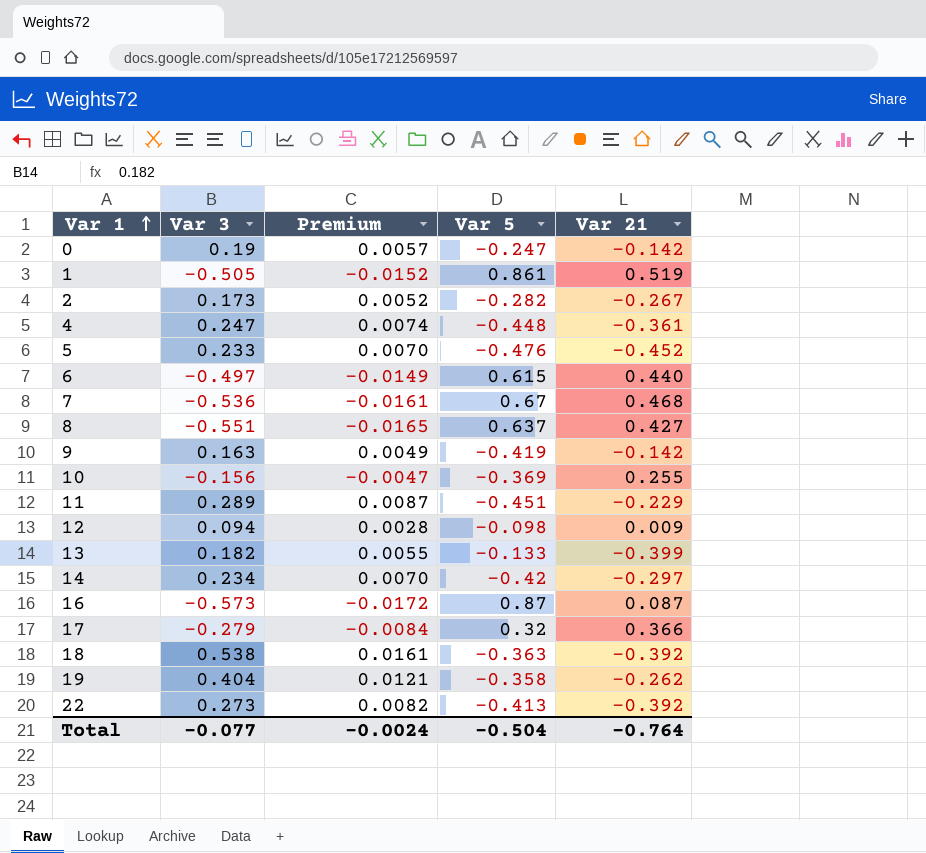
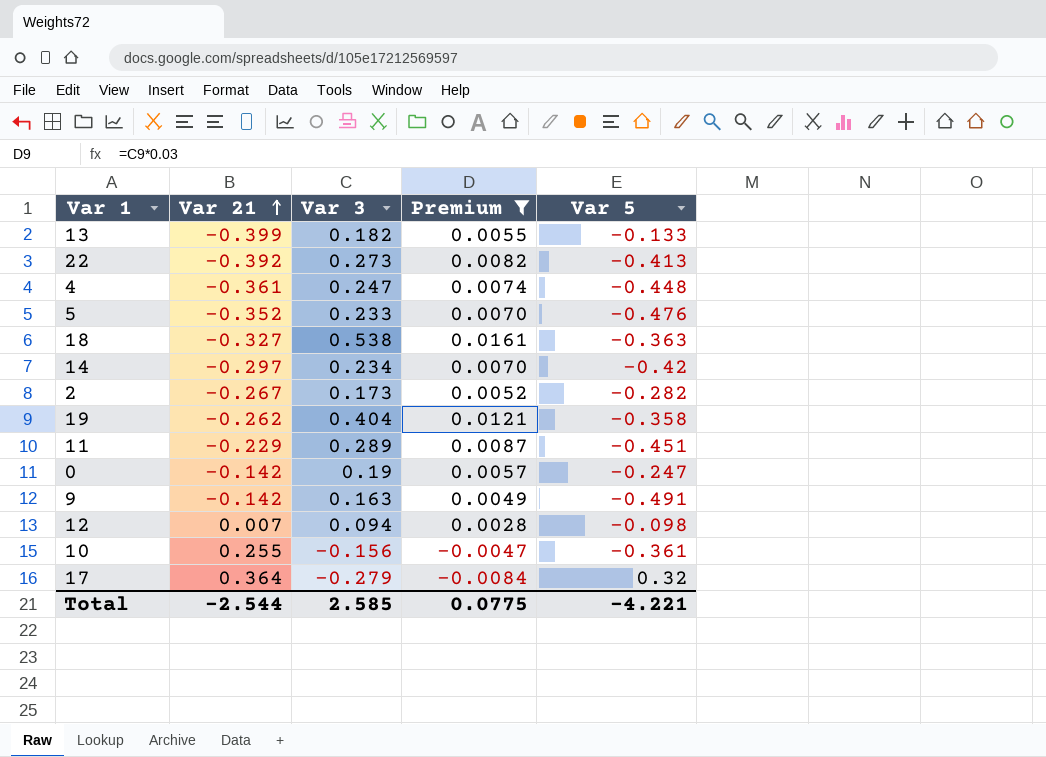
filter: none -> Premium >= -0.0084
row order: Var 1 ascending -> Var 21 ascending
column Var 21 | position: 5 -> 2
5 | Var 21: -0.452 -> -0.352
18 | Var 21: -0.392 -> -0.327
9 | Var 5: -0.419 -> -0.491
12 | Var 21: 0.009 -> 0.007
10 | Var 5: -0.369 -> -0.361
17 | Var 21: 0.366 -> 0.364
Total | Var 21: -0.764 -> -2.544
Total | Var 3: -0.077 -> 2.585
Total | Premium: -0.0024 -> 0.0775
Total | Var 5: -0.504 -> -4.221

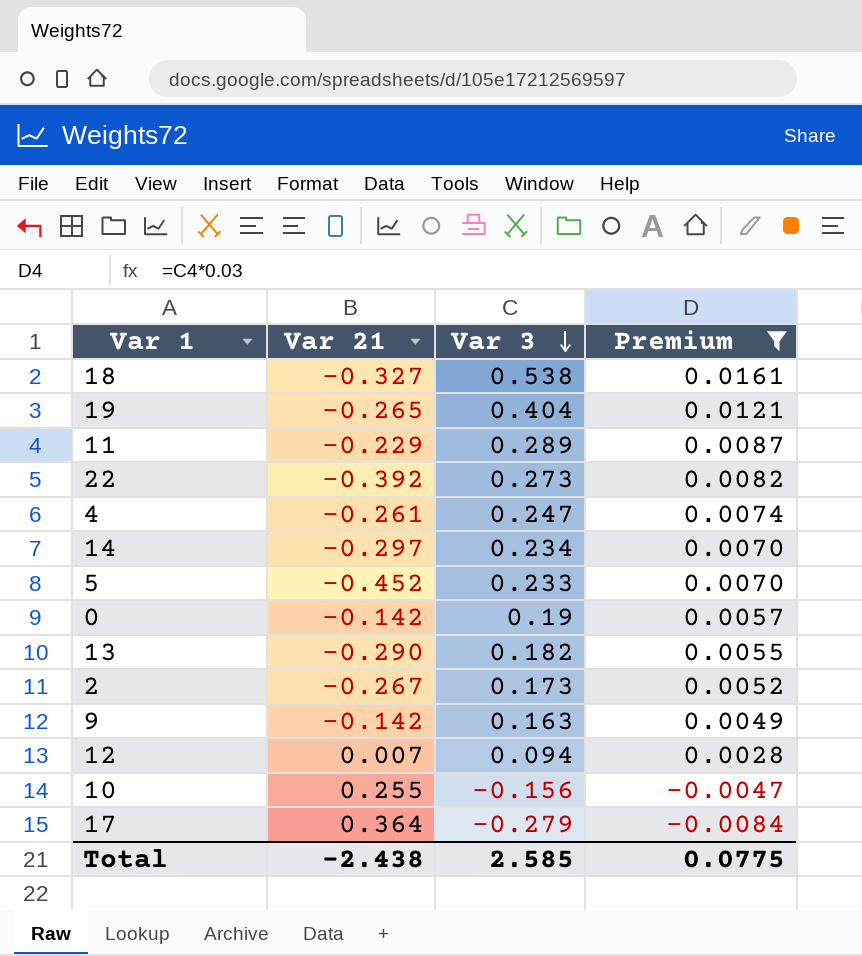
row order: Var 21 ascending -> Var 3 descending
column Var 5 | position: 5 -> none
19 | Var 21: -0.262 -> -0.265
4 | Var 21: -0.361 -> -0.261
5 | Var 21: -0.352 -> -0.452
13 | Var 21: -0.399 -> -0.290
Total | Var 21: -2.544 -> -2.438

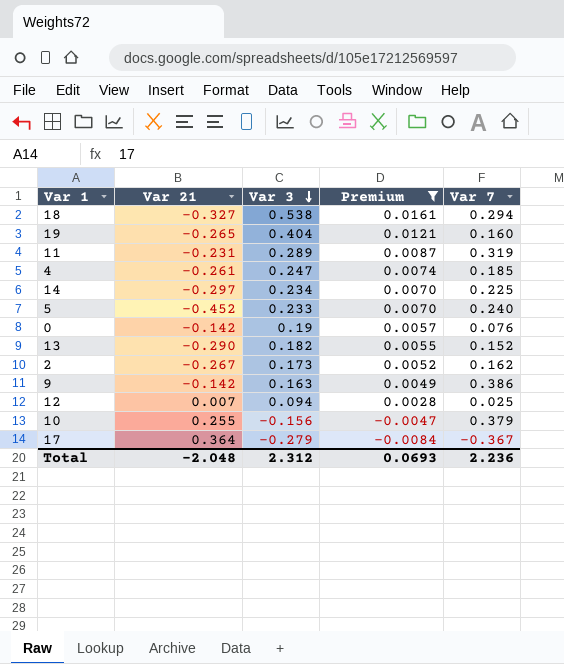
column Var 7 | position: none -> 5
row 22: -0.392 | 0.273 | 0.0082 -> none
11 | Var 21: -0.229 -> -0.231
Total | Var 21: -2.438 -> -2.048
Total | Var 3: 2.585 -> 2.312
Total | Premium: 0.0775 -> 0.0693

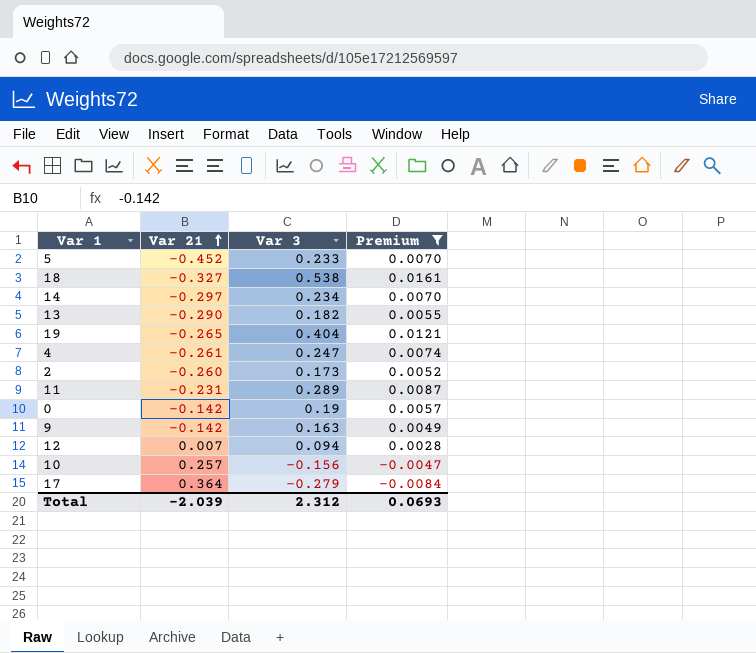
row order: Var 3 descending -> Var 21 ascending
column Var 7 | position: 5 -> none
2 | Var 21: -0.267 -> -0.260
10 | Var 21: 0.255 -> 0.257
Total | Var 21: -2.048 -> -2.039

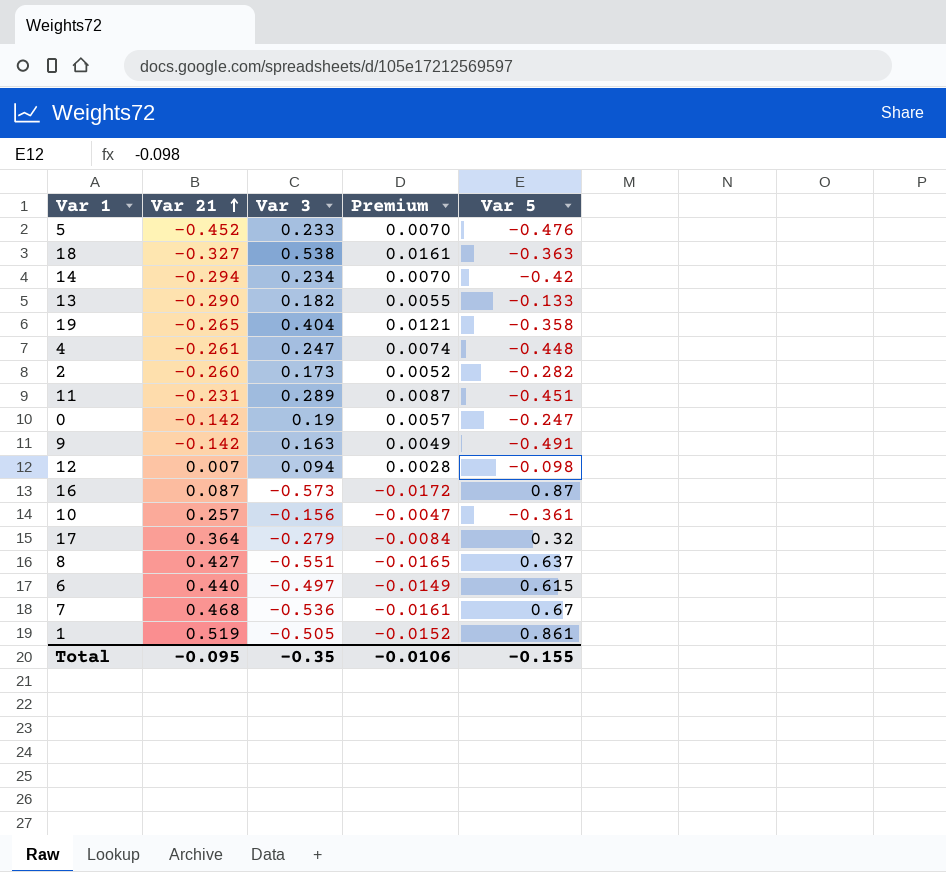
filter: Premium >= -0.0084 -> none
column Var 5 | position: none -> 5
14 | Var 21: -0.297 -> -0.294
Total | Var 21: -2.039 -> -0.095
Total | Var 3: 2.312 -> -0.35
Total | Premium: 0.0693 -> -0.0106

